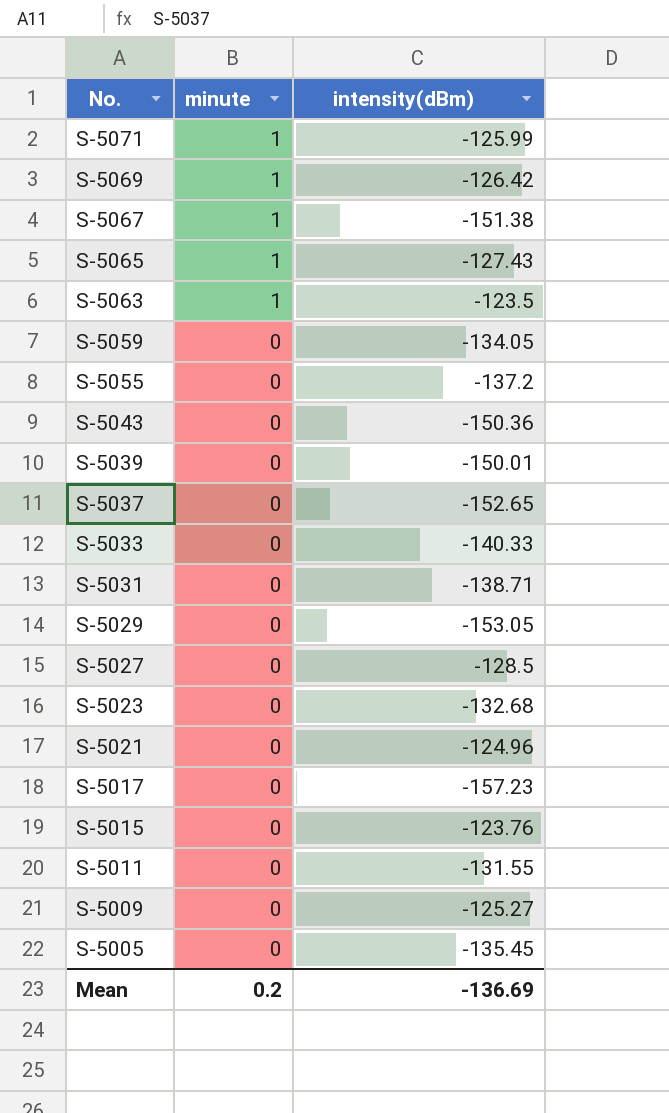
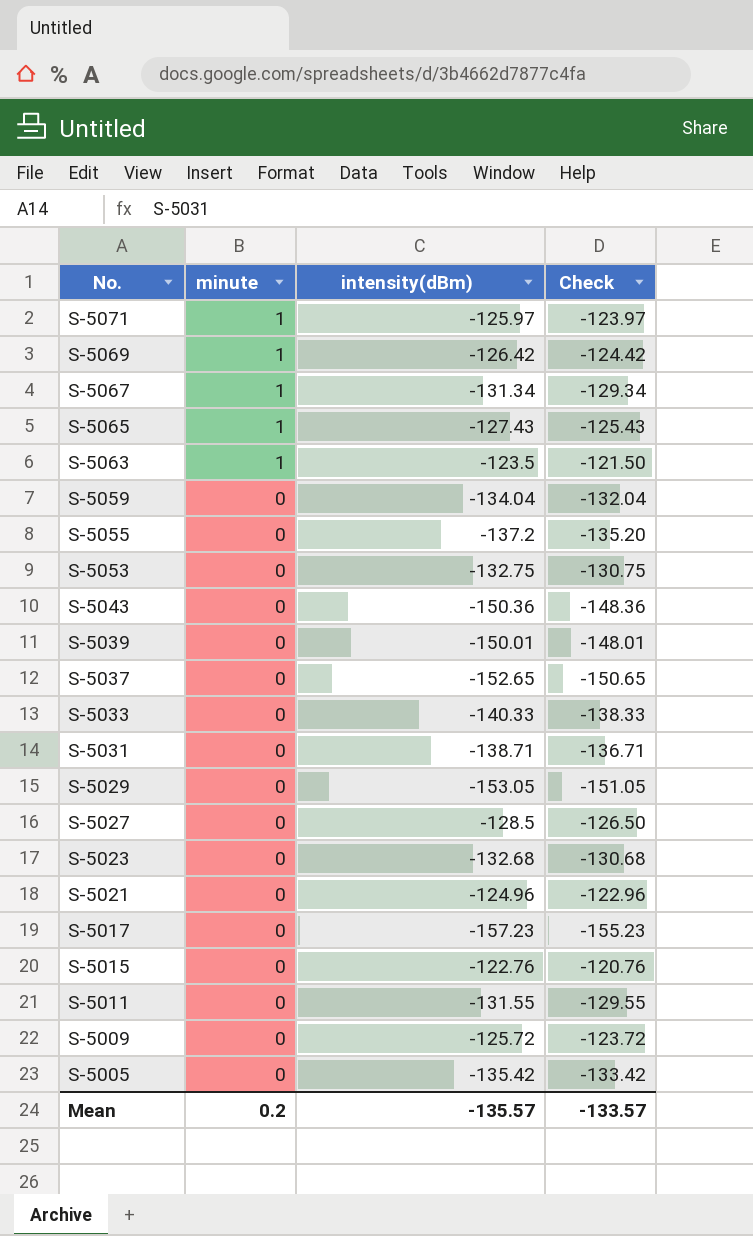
column Check | formula: none -> [intensity(dBm)] + 2
S-5071 | intensity(dBm): -125.99 -> -125.97
S-5067 | intensity(dBm): -151.38 -> -131.34
S-5059 | intensity(dBm): -134.05 -> -134.04
row S-5053: none -> 0 | -132.75 | -130.75
S-5015 | intensity(dBm): -123.76 -> -122.76
S-5009 | intensity(dBm): -125.27 -> -125.72
S-5005 | intensity(dBm): -135.45 -> -135.42
Mean | intensity(dBm): -136.69 -> -135.57

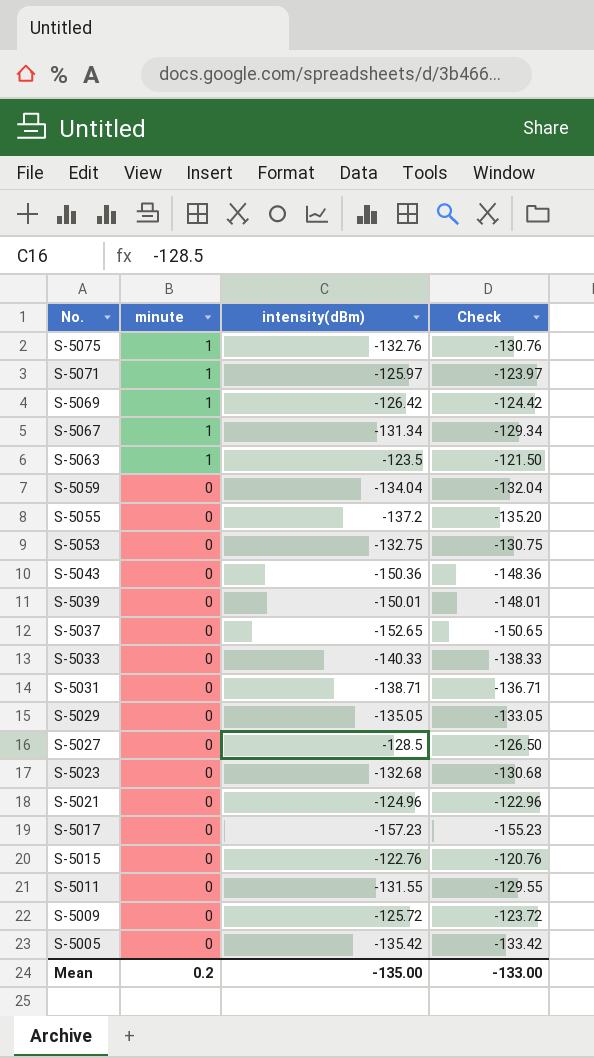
row S-5065: 1 | -127.43 | -125.43 -> none
row S-5075: none -> 1 | -132.76 | -130.76
S-5029 | intensity(dBm): -153.05 -> -135.05
S-5029 | Check: -151.05 -> -133.05
Mean | intensity(dBm): -135.57 -> -135.00
Mean | Check: -133.57 -> -133.00

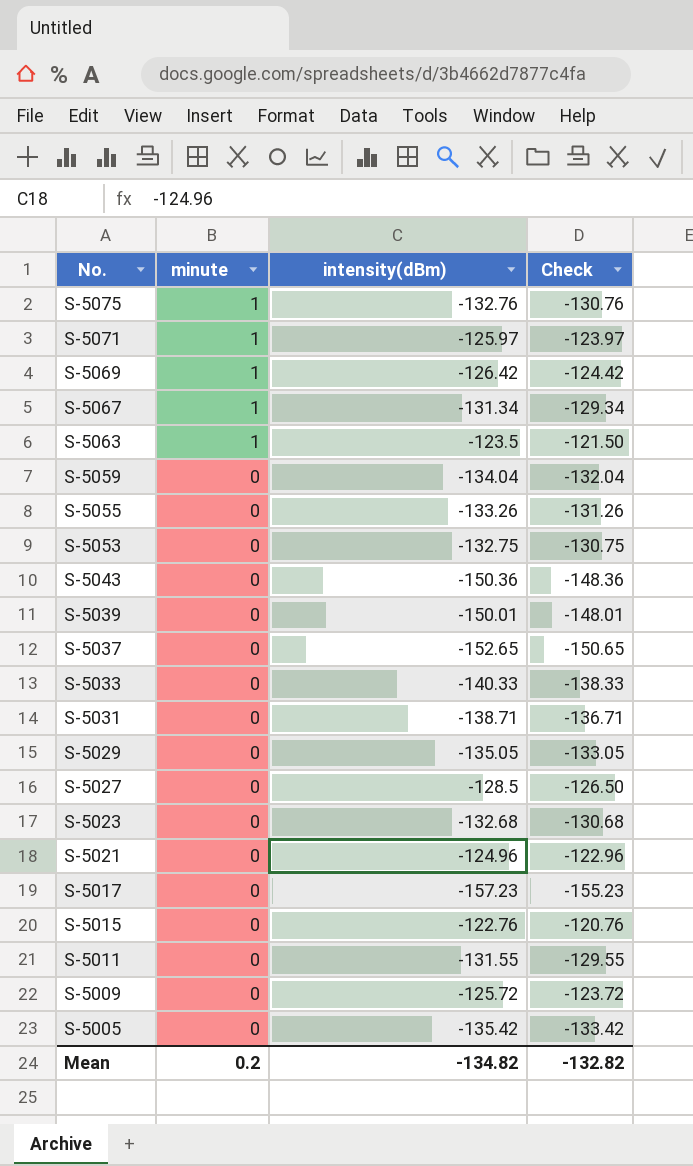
S-5055 | intensity(dBm): -137.2 -> -133.26
S-5055 | Check: -135.20 -> -131.26
Mean | intensity(dBm): -135.00 -> -134.82
Mean | Check: -133.00 -> -132.82

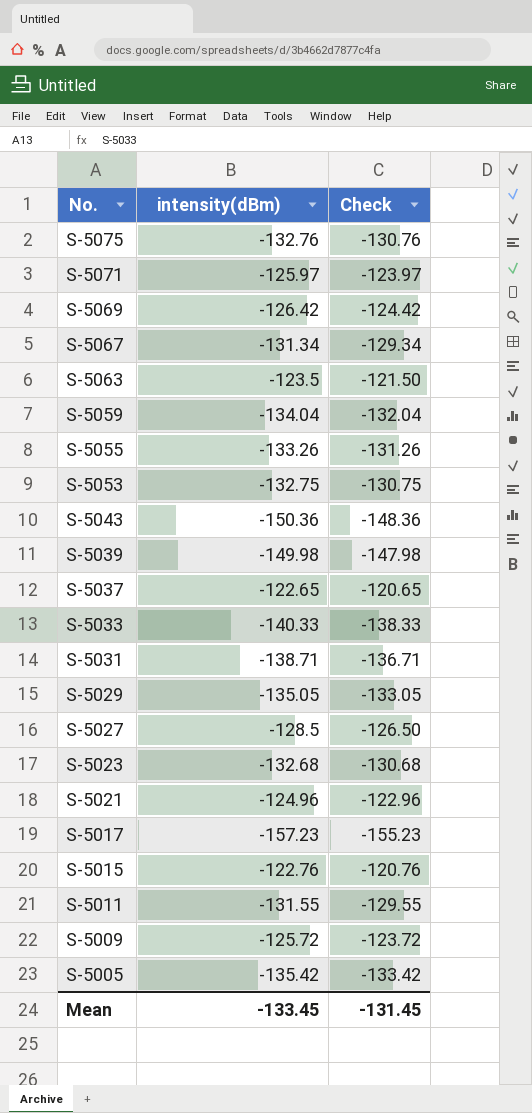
column minute | position: 2 -> none
S-5039 | intensity(dBm): -150.01 -> -149.98
S-5039 | Check: -148.01 -> -147.98
S-5037 | intensity(dBm): -152.65 -> -122.65
S-5037 | Check: -150.65 -> -120.65
Mean | intensity(dBm): -134.82 -> -133.45
Mean | Check: -132.82 -> -131.45

